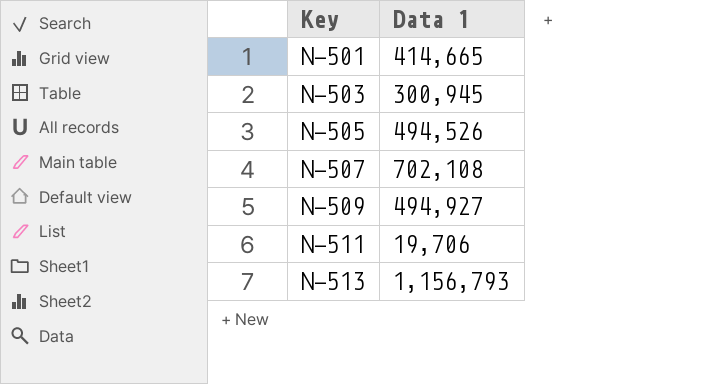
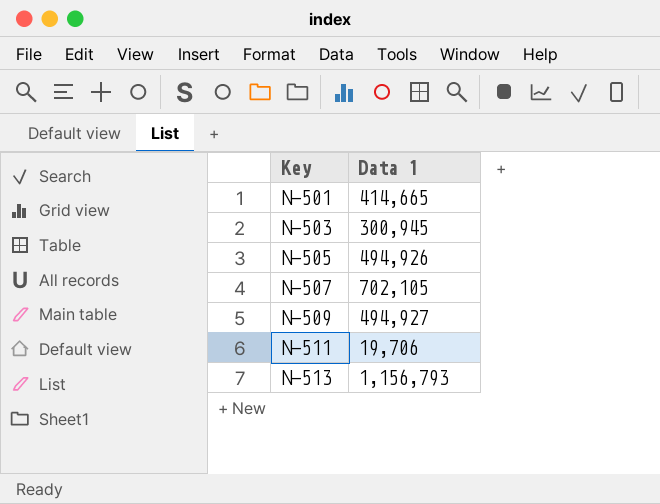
N-505 | Data 1: 494,526 -> 494,926
N-507 | Data 1: 702,108 -> 702,105

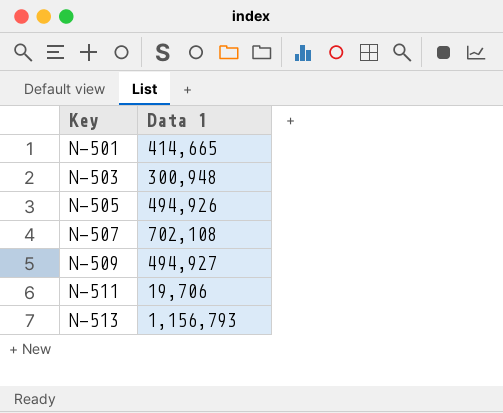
N-503 | Data 1: 300,945 -> 300,948
N-507 | Data 1: 702,105 -> 702,108

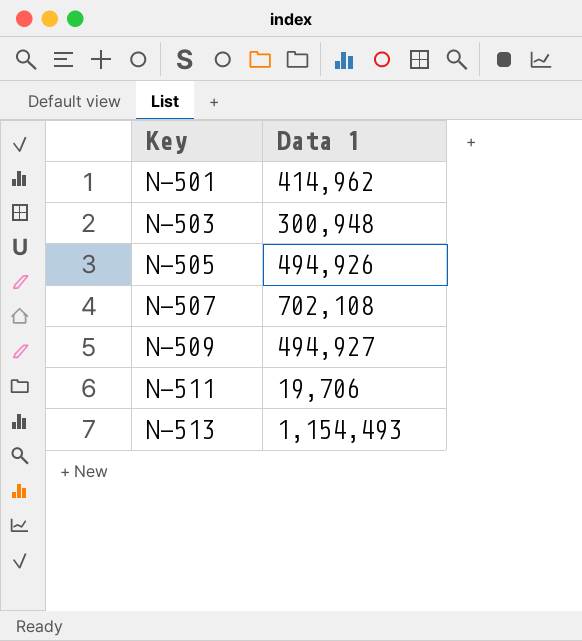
N-501 | Data 1: 414,665 -> 414,962
N-513 | Data 1: 1,156,793 -> 1,154,493

